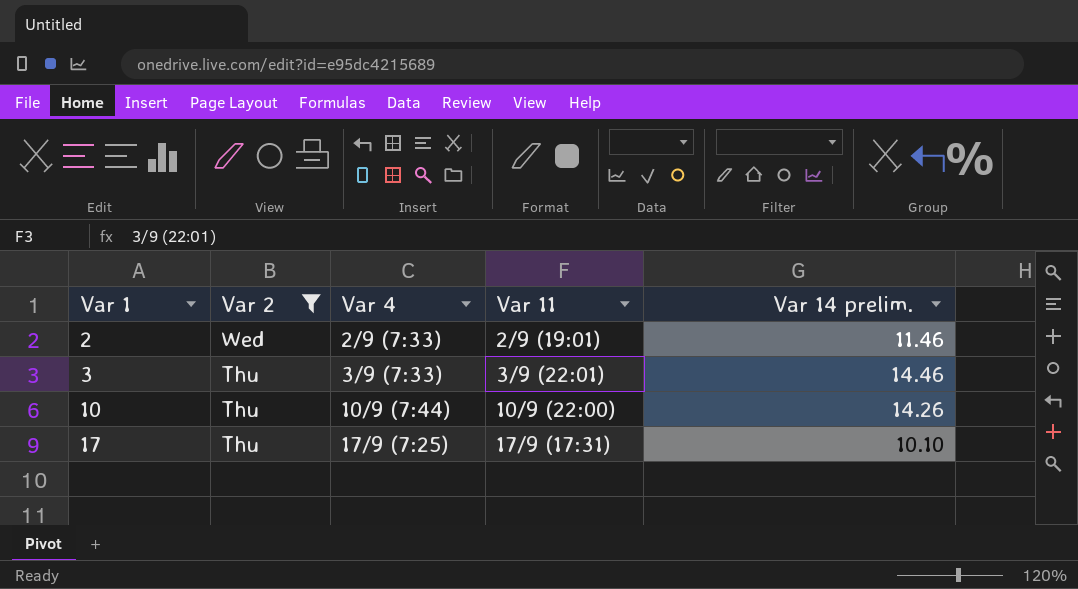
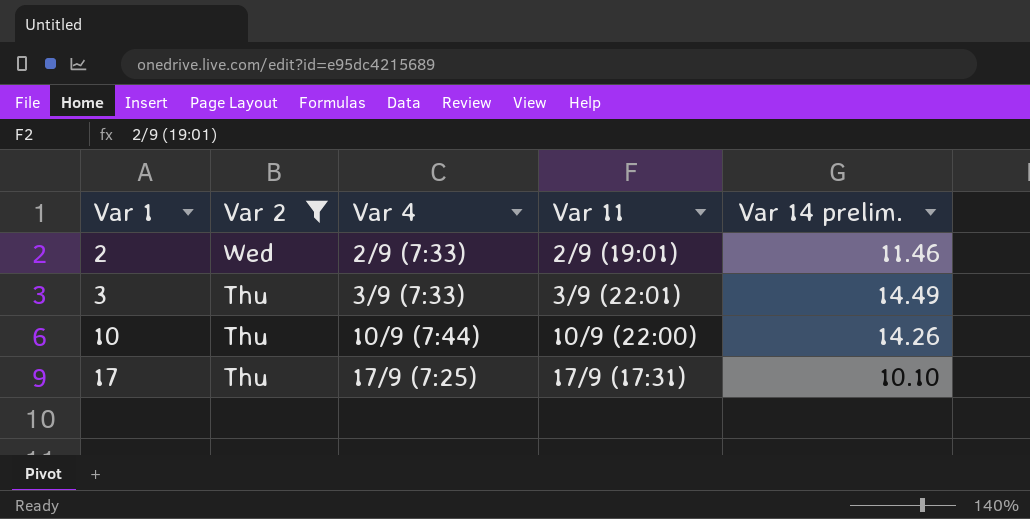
3 | Var 14 prelim.: 14.46 -> 14.49

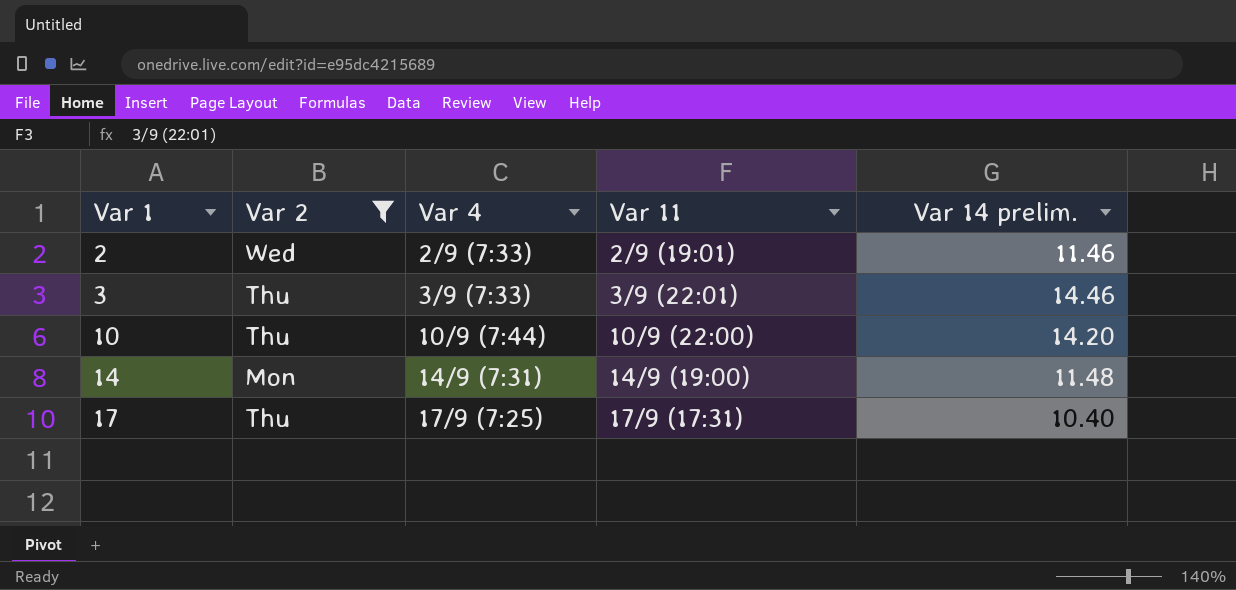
3 | Var 14 prelim.: 14.49 -> 14.46
10 | Var 14 prelim.: 14.26 -> 14.20
row 14: none -> Mon | 14/9 (7:31) | 14/9 (19:00) | 11.48
17 | Var 14 prelim.: 10.10 -> 10.40

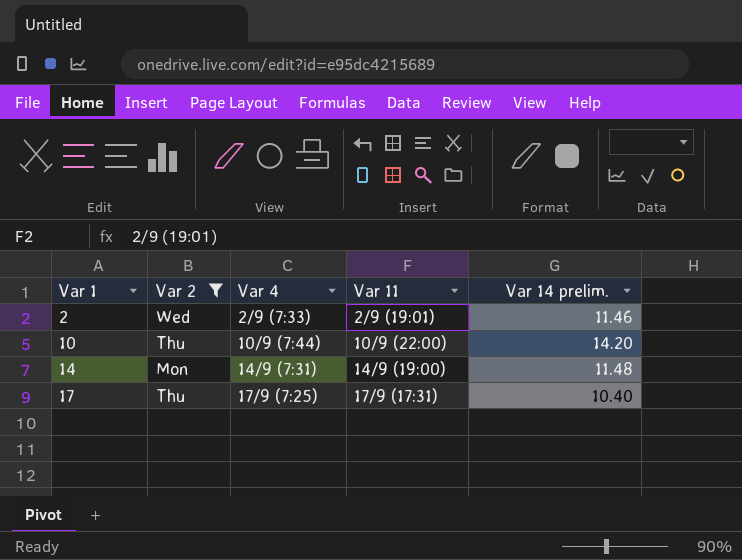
row 3: Thu | 3/9 (7:33) | 3/9 (22:01) | 14.46 -> none

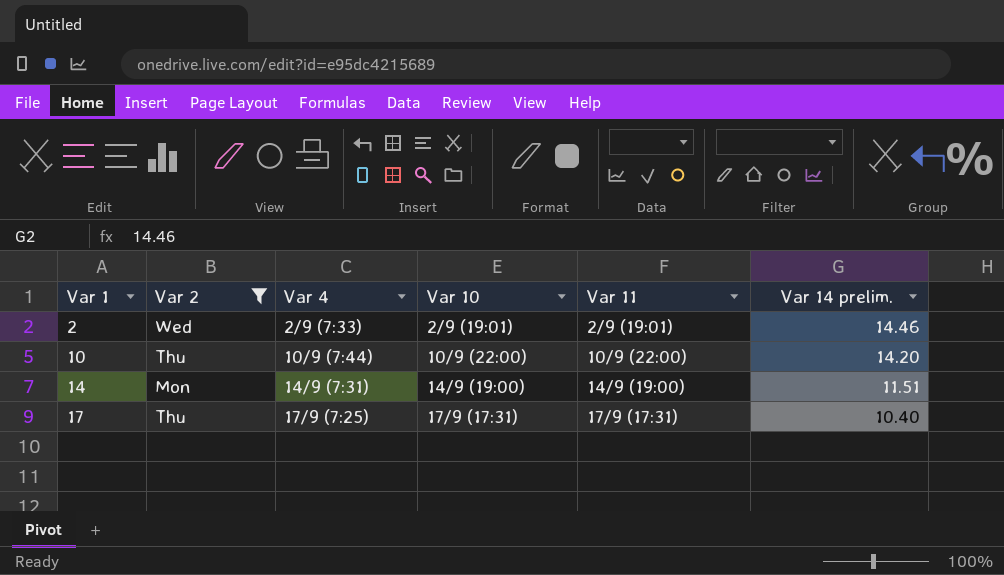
column Var 10 | position: none -> 4
2 | Var 14 prelim.: 11.46 -> 14.46
14 | Var 14 prelim.: 11.48 -> 11.51

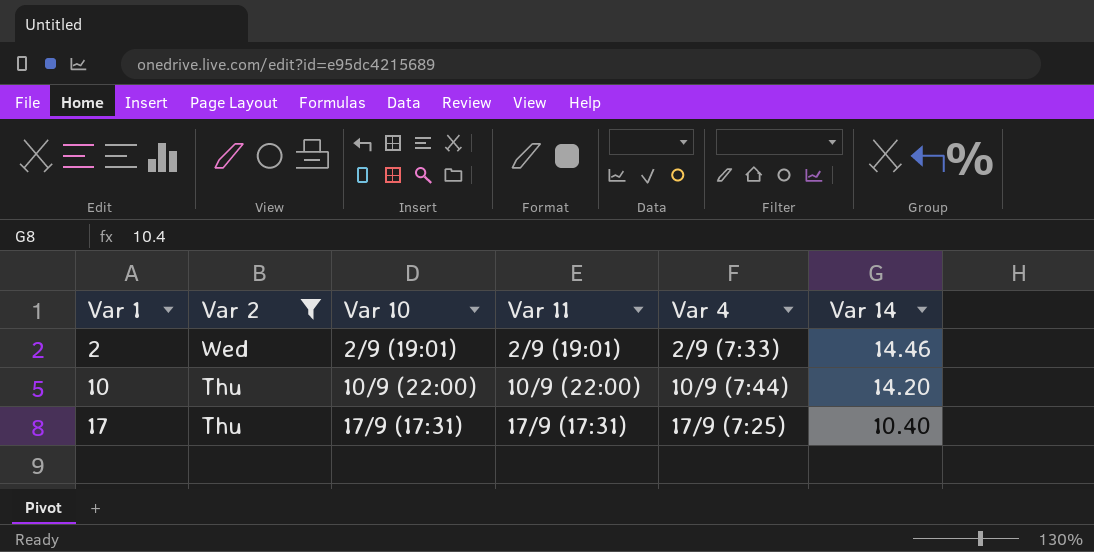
column Var 4 | position: 3 -> 5
column name: Var 14 prelim. -> Var 14
row 14: Mon | 14/9 (7:31) | 14/9 (19:00) | 14/9 (19:00) | 11.51 -> none

